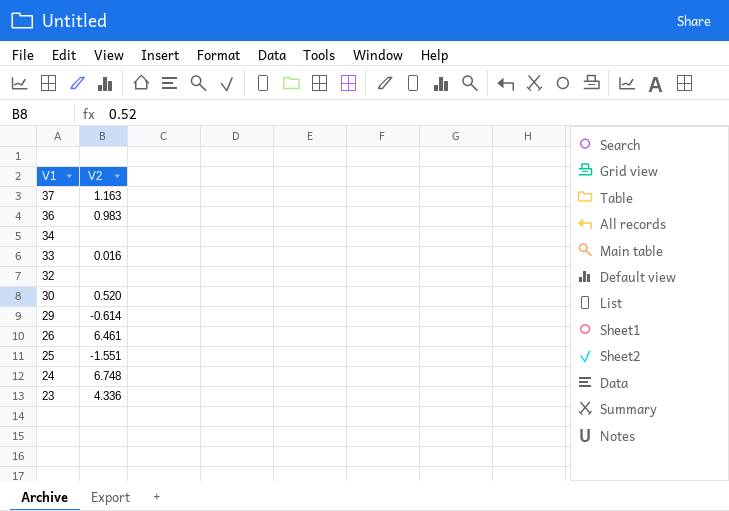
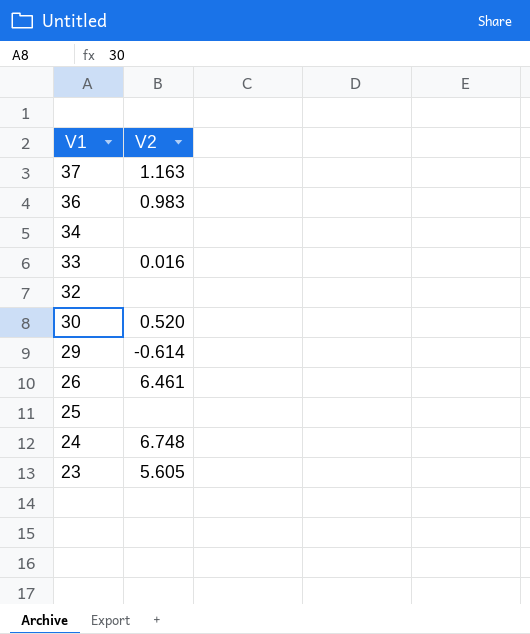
25 | V2: -1.551 -> none
23 | V2: 4.336 -> 5.605

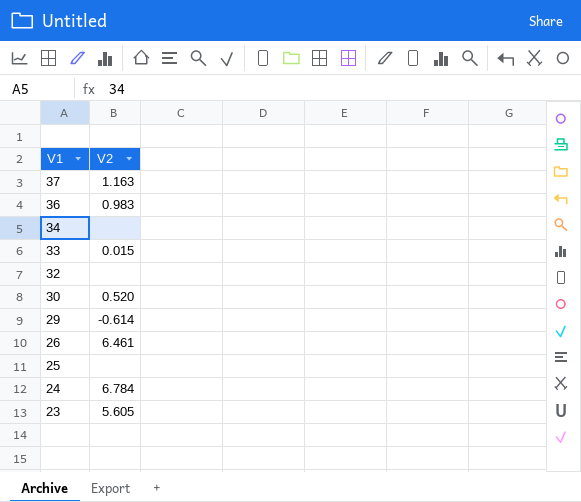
33 | V2: 0.016 -> 0.015
24 | V2: 6.748 -> 6.784

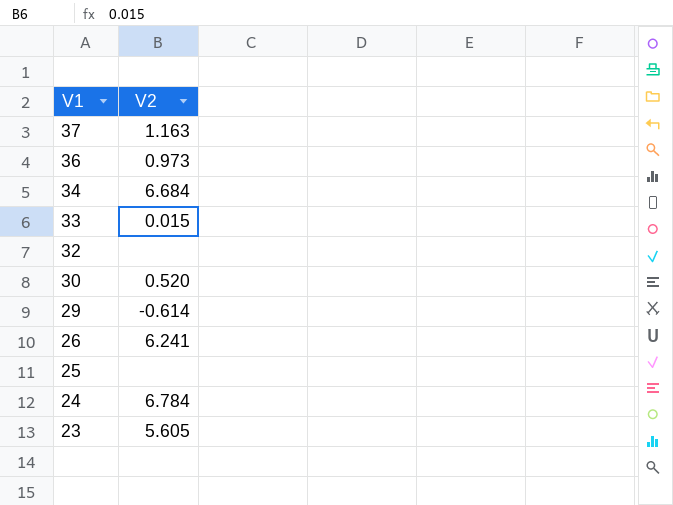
36 | V2: 0.983 -> 0.973
34 | V2: none -> 6.684
26 | V2: 6.461 -> 6.241

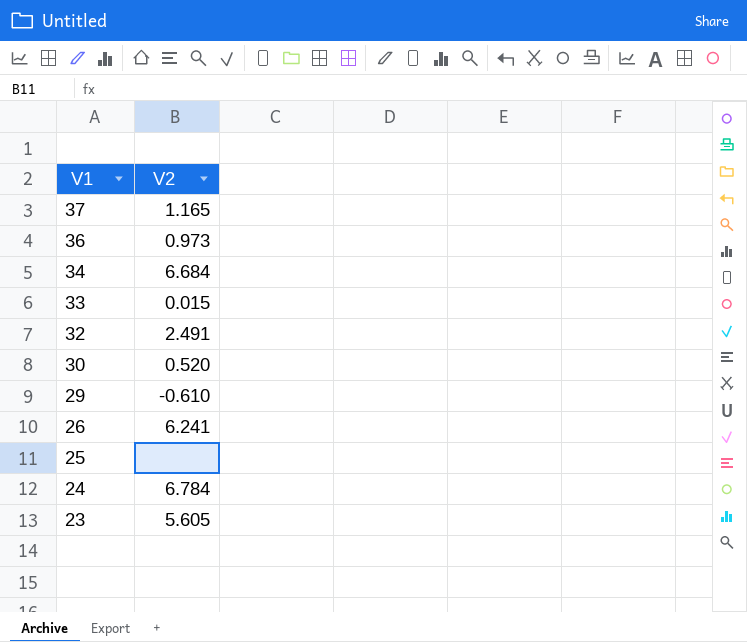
37 | V2: 1.163 -> 1.165
32 | V2: none -> 2.491
29 | V2: -0.614 -> -0.610

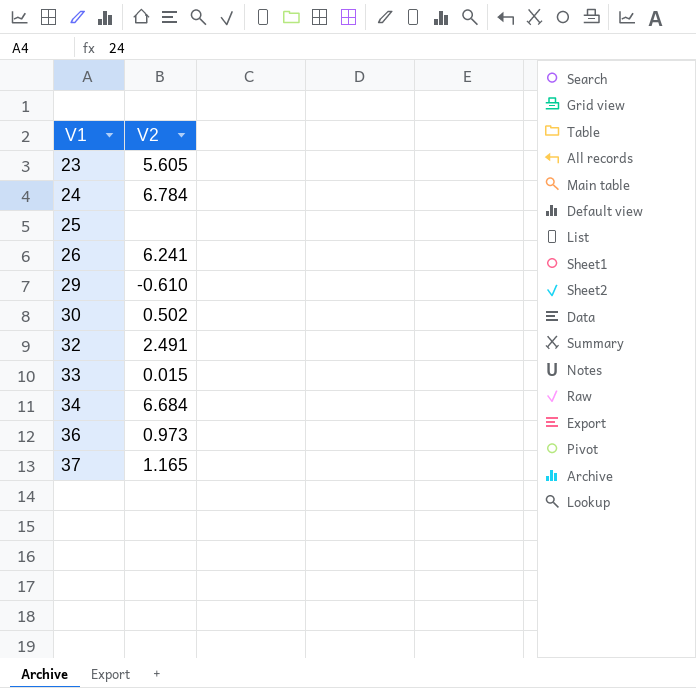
row order: V1 descending -> V1 ascending
30 | V2: 0.520 -> 0.502

